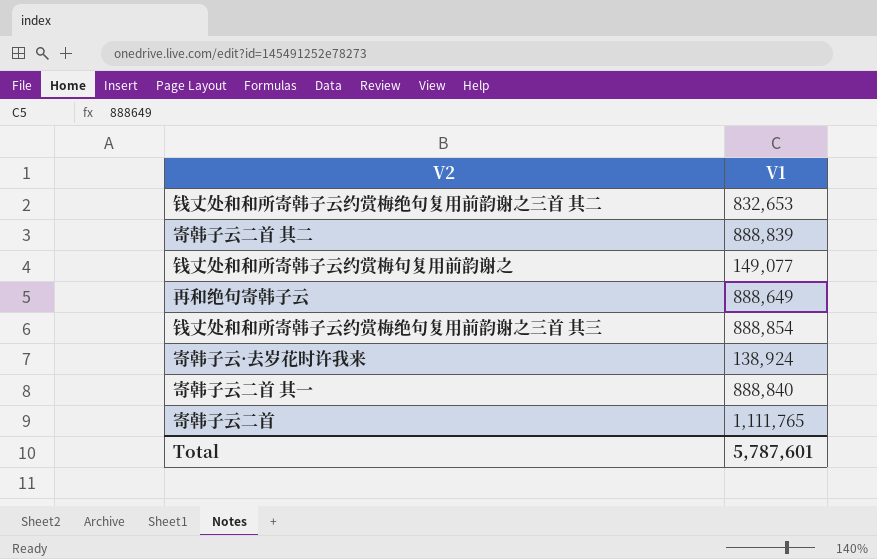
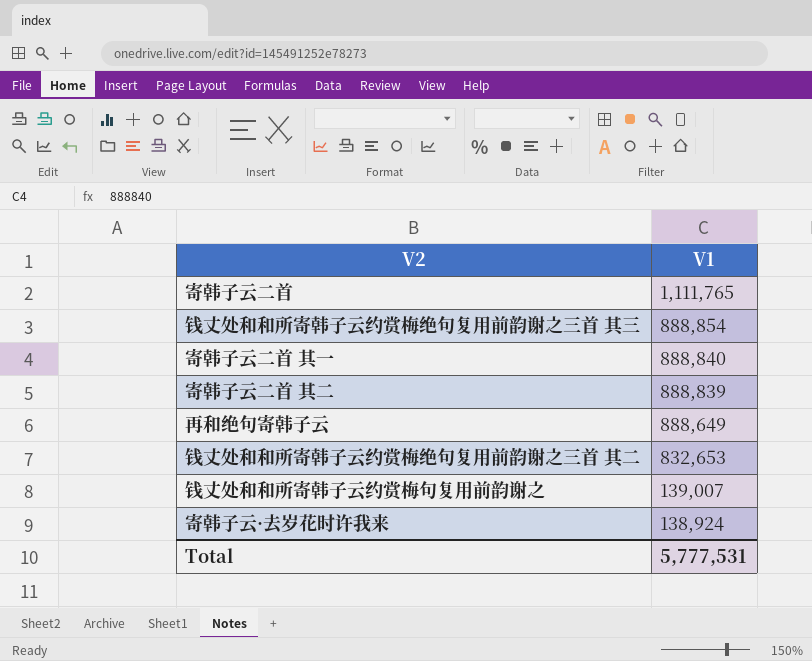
row order: none -> V1 descending
钱丈处和和所寄韩子云约赏梅句复用前韵谢之 | V1: 149,077 -> 139,007
Total | V1: 5,787,601 -> 5,777,531

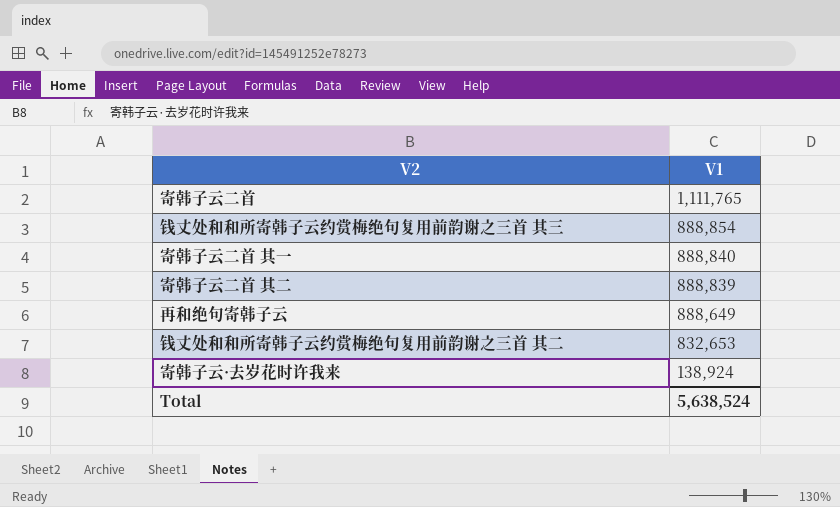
row 钱丈处和和所寄韩子云约赏梅句复用前韵谢之: 139,007 -> none
Total | V1: 5,777,531 -> 5,638,524

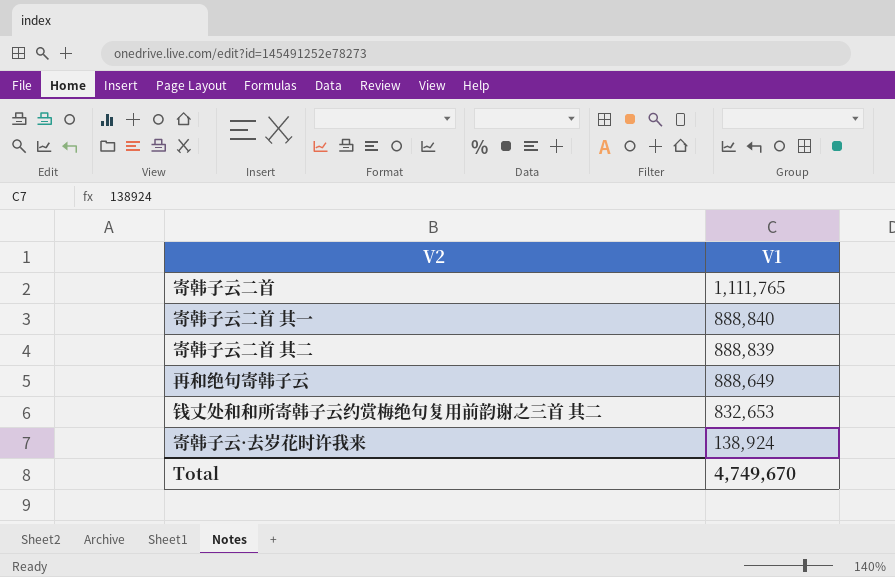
row 钱丈处和和所寄韩子云约赏梅绝句复用前韵谢之三首 其三: 888,854 -> none
Total | V1: 5,638,524 -> 4,749,670

